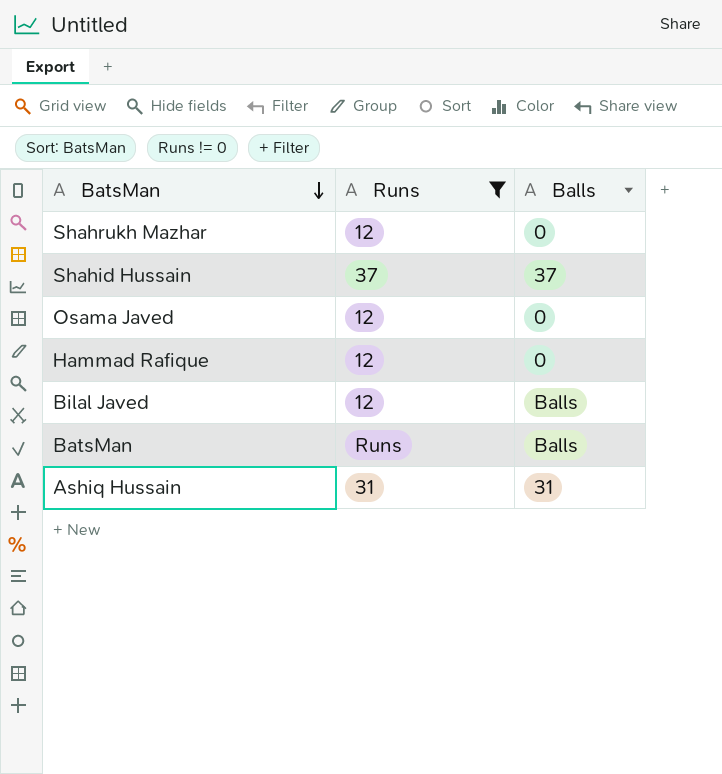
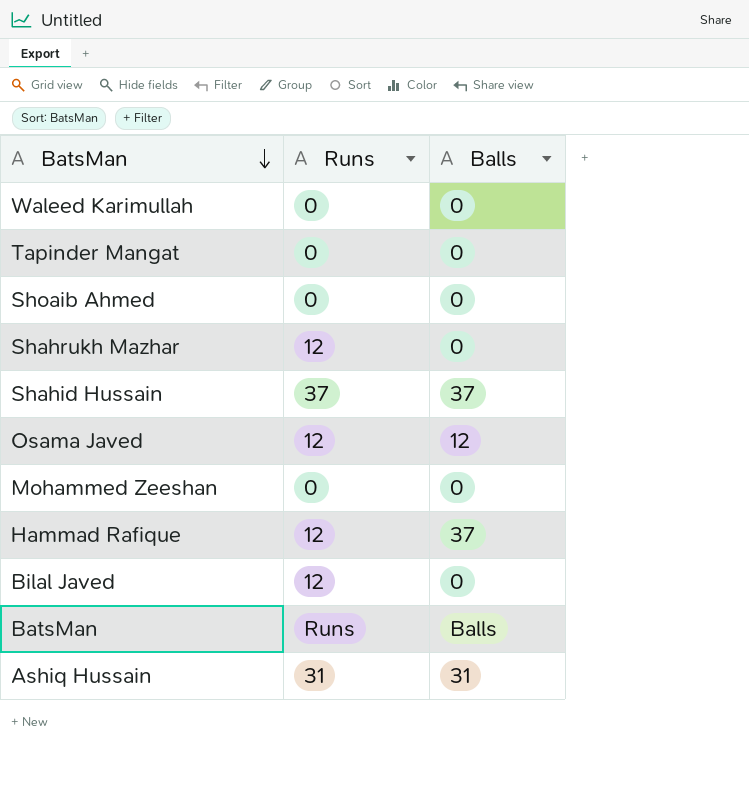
filter: Runs != 0 -> none
Osama Javed | Balls: 0 -> 12
Hammad Rafique | Balls: 0 -> 37
Bilal Javed | Balls: Balls -> 0

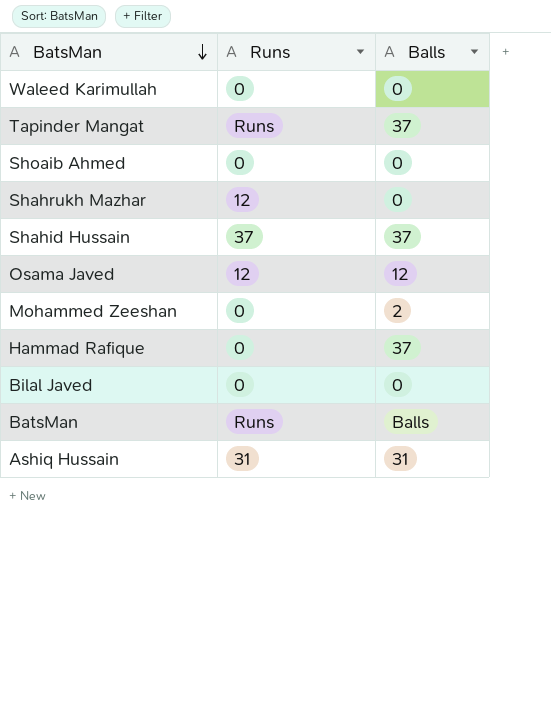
Tapinder Mangat | Runs: 0 -> Runs
Tapinder Mangat | Balls: 0 -> 37
Mohammed Zeeshan | Balls: 0 -> 2
Hammad Rafique | Runs: 12 -> 0
Bilal Javed | Runs: 12 -> 0

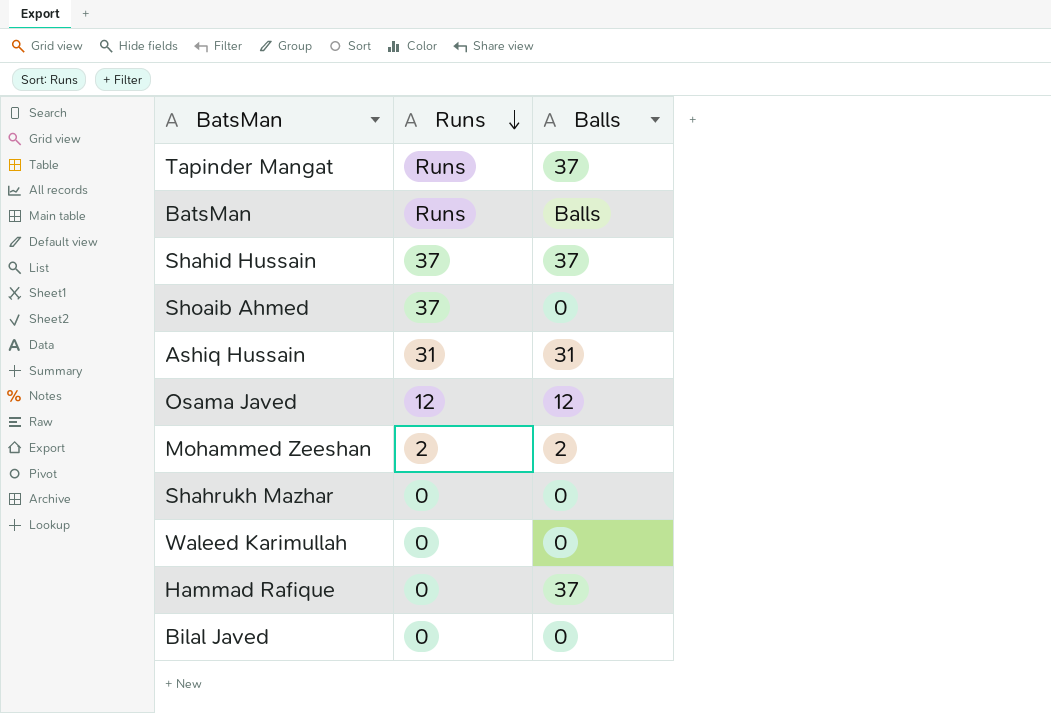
row order: BatsMan descending -> Runs descending
Shoaib Ahmed | Runs: 0 -> 37
Mohammed Zeeshan | Runs: 0 -> 2
Shahrukh Mazhar | Runs: 12 -> 0

